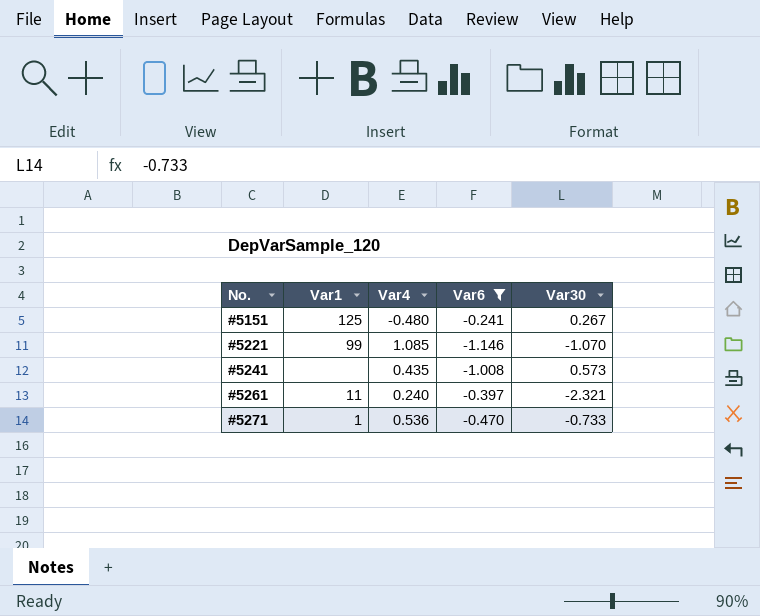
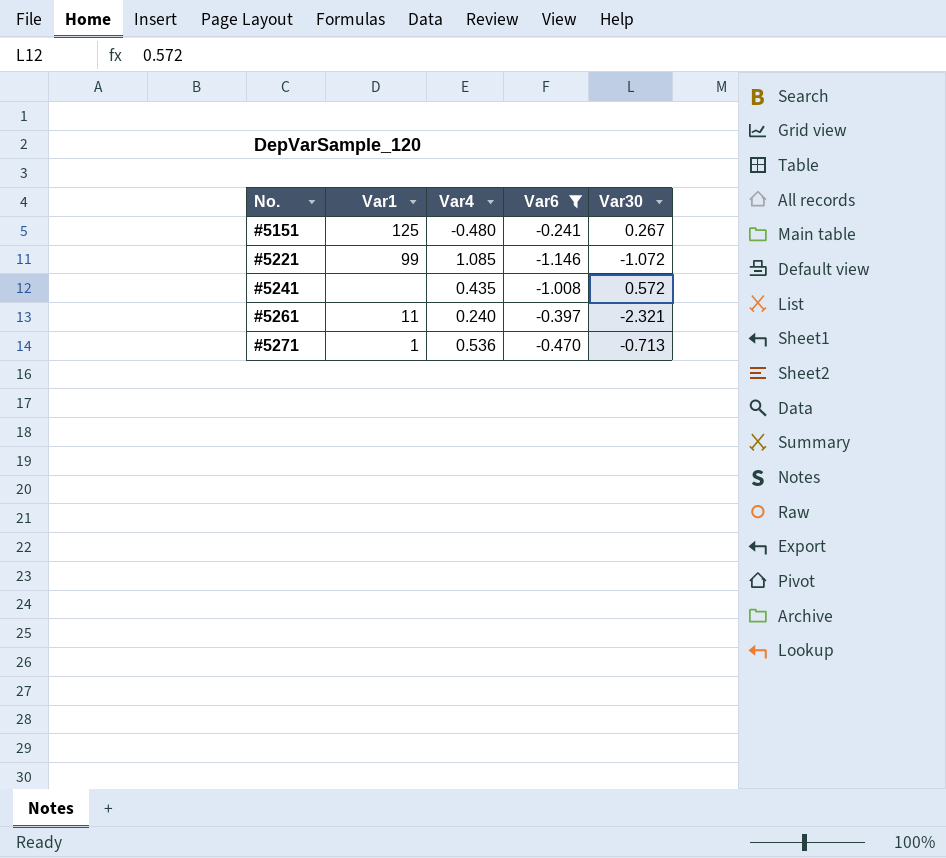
#5221 | Var30: -1.070 -> -1.072
#5241 | Var30: 0.573 -> 0.572
#5271 | Var30: -0.733 -> -0.713

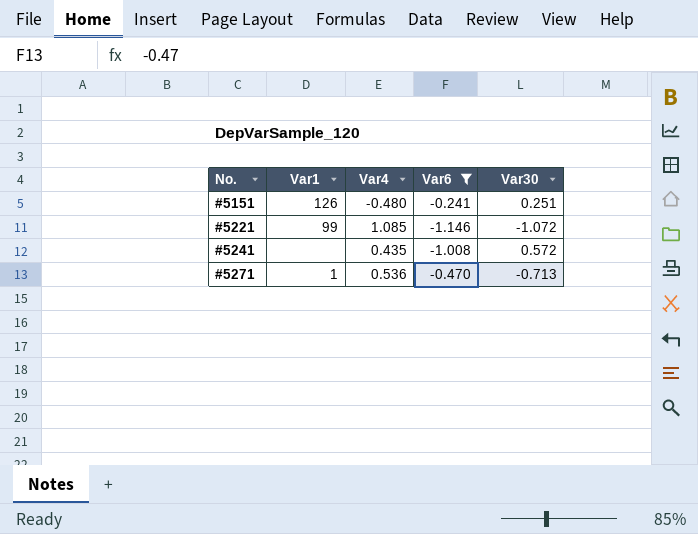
row #5261: 11 | 0.240 | -0.397 | -2.321 -> none
#5151 | Var1: 125 -> 126
#5151 | Var30: 0.267 -> 0.251

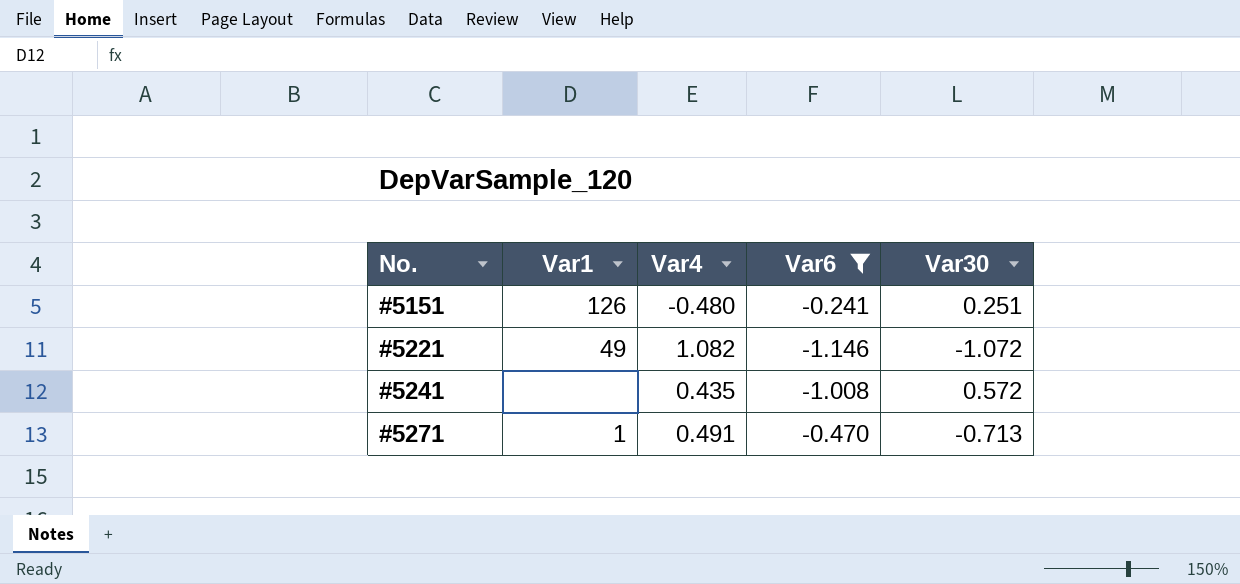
#5221 | Var1: 99 -> 49
#5221 | Var4: 1.085 -> 1.082
#5271 | Var4: 0.536 -> 0.491

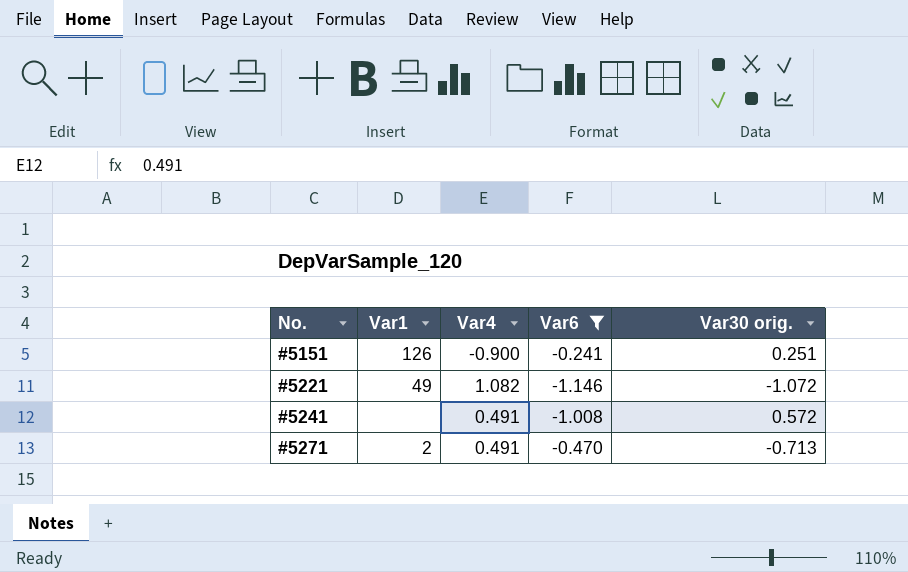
column name: Var30 -> Var30 orig.
#5151 | Var4: -0.480 -> -0.900
#5241 | Var4: 0.435 -> 0.491
#5271 | Var1: 1 -> 2

